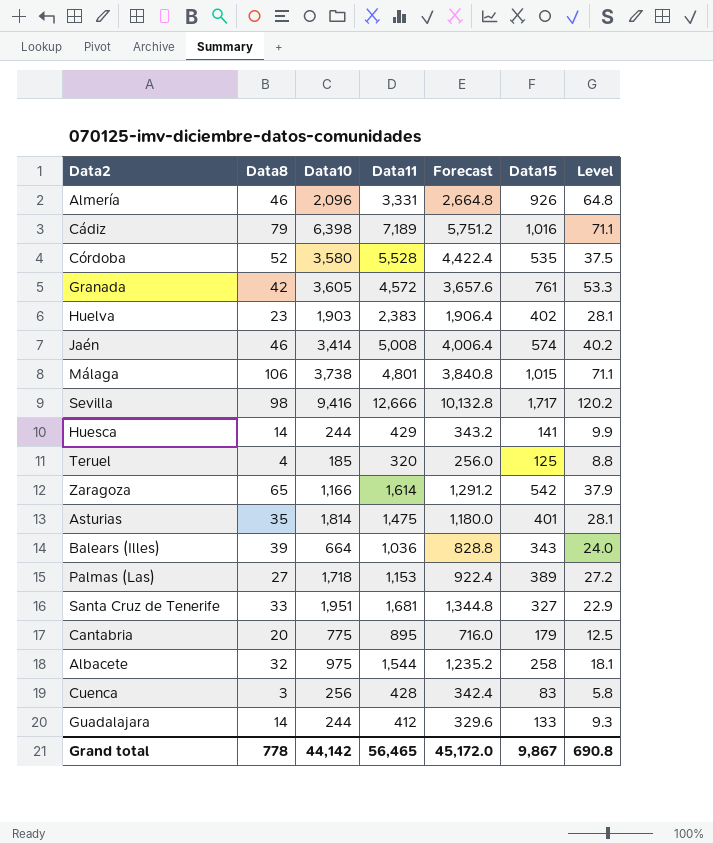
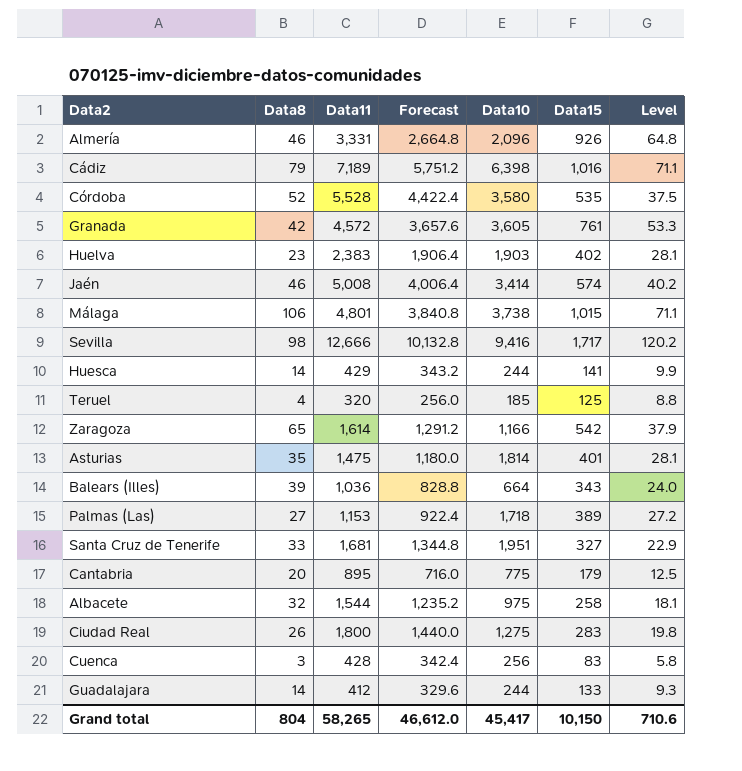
column Data10 | position: 3 -> 5
row Ciudad Real: none -> 26 | 1,800 | 1,440.0 | 1,275 | 283 | 19.8
Grand total | Data8: 778 -> 804
Grand total | Data11: 56,465 -> 58,265
Grand total | Forecast: 45,172.0 -> 46,612.0
Grand total | Data10: 44,142 -> 45,417
Grand total | Data15: 9,867 -> 10,150
Grand total | Level: 690.8 -> 710.6

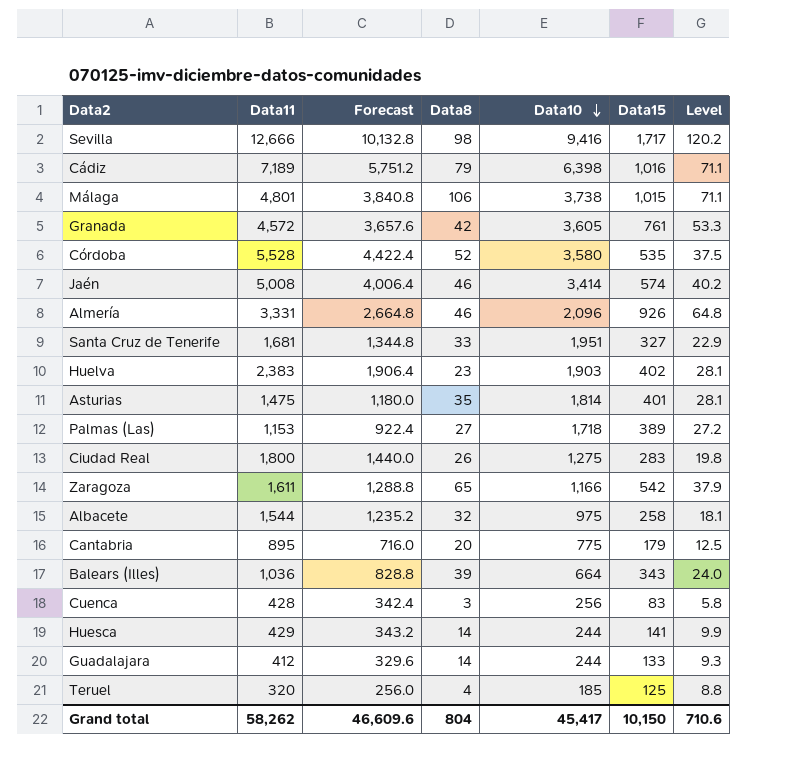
row order: none -> Data10 descending
column Data8 | position: 2 -> 4
Zaragoza | Data11: 1,614 -> 1,611
Zaragoza | Forecast: 1,291.2 -> 1,288.8
Grand total | Data11: 58,265 -> 58,262
Grand total | Forecast: 46,612.0 -> 46,609.6

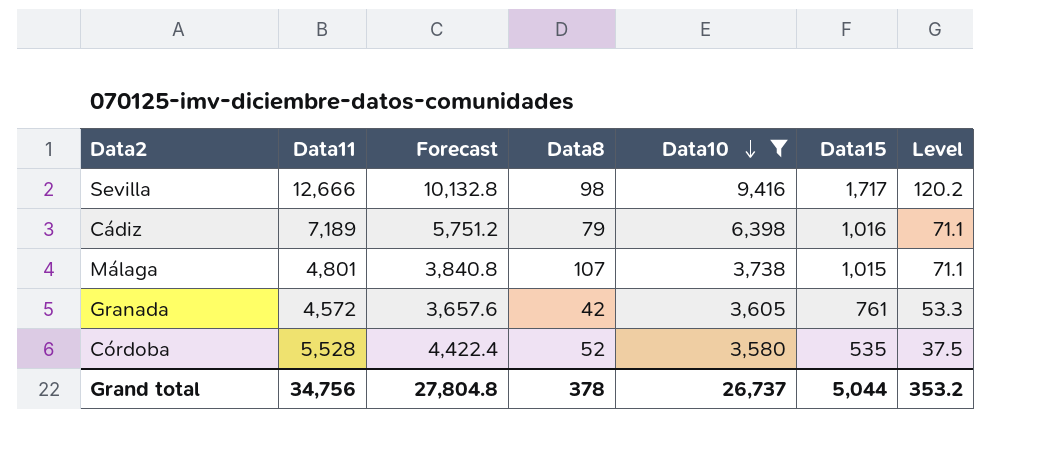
filter: none -> Data10 >= 3,580
Málaga | Data8: 106 -> 107
Grand total | Data11: 58,262 -> 34,756
Grand total | Forecast: 46,609.6 -> 27,804.8
Grand total | Data8: 804 -> 378
Grand total | Data10: 45,417 -> 26,737
Grand total | Data15: 10,150 -> 5,044
Grand total | Level: 710.6 -> 353.2

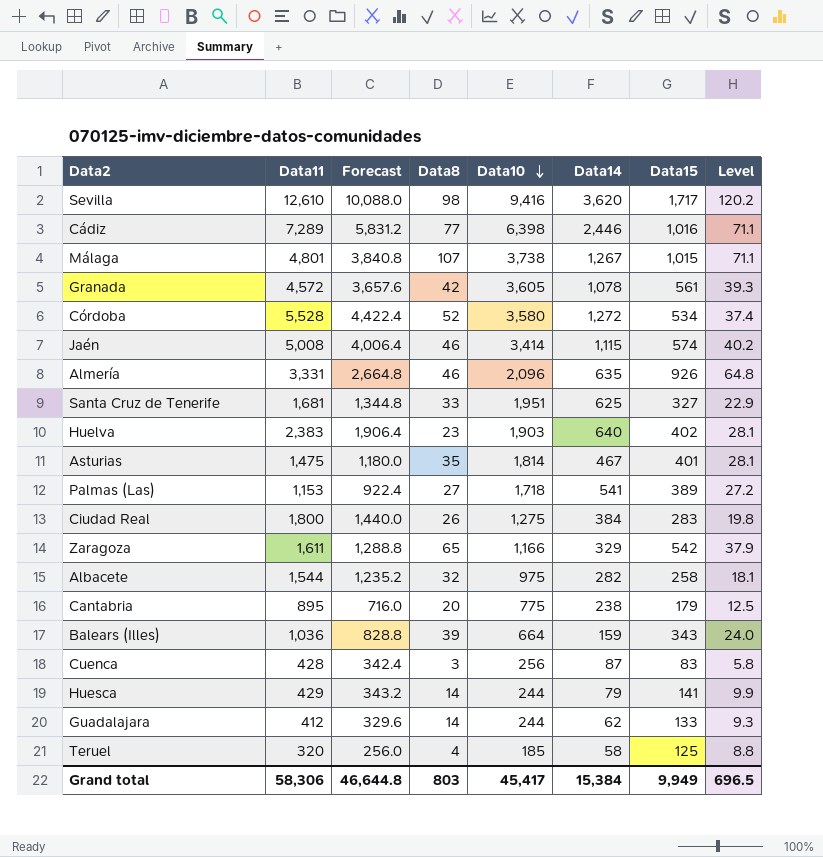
filter: Data10 >= 3,580 -> none
column Data14 | position: none -> 6
Sevilla | Data11: 12,666 -> 12,610
Sevilla | Forecast: 10,132.8 -> 10,088.0
Cádiz | Data11: 7,189 -> 7,289
Cádiz | Forecast: 5,751.2 -> 5,831.2
Cádiz | Data8: 79 -> 77
Granada | Data15: 761 -> 561
Granada | Level: 53.3 -> 39.3
Córdoba | Data15: 535 -> 534
Córdoba | Level: 37.5 -> 37.4
Grand total | Data11: 34,756 -> 58,306
Grand total | Forecast: 27,804.8 -> 46,644.8
Grand total | Data8: 378 -> 803
Grand total | Data10: 26,737 -> 45,417
Grand total | Data15: 5,044 -> 9,949
Grand total | Level: 353.2 -> 696.5

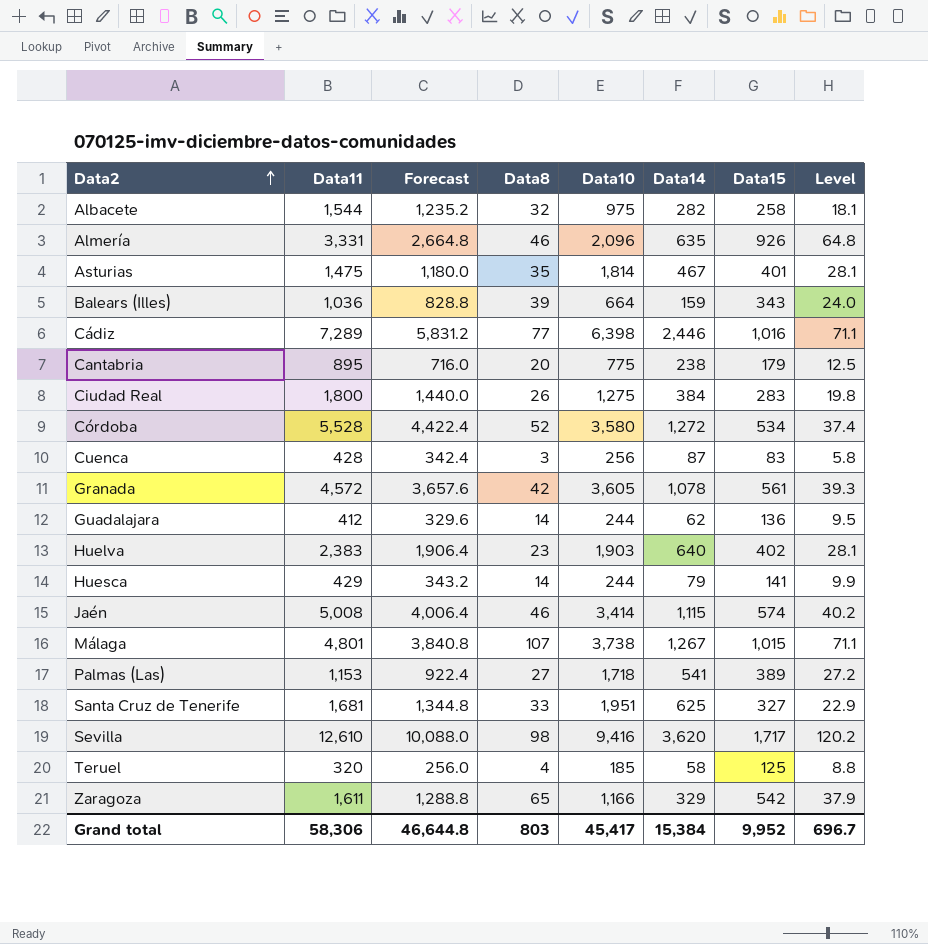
row order: Data10 descending -> Data2 ascending
Guadalajara | Data15: 133 -> 136
Guadalajara | Level: 9.3 -> 9.5
Grand total | Data15: 9,949 -> 9,952
Grand total | Level: 696.5 -> 696.7

